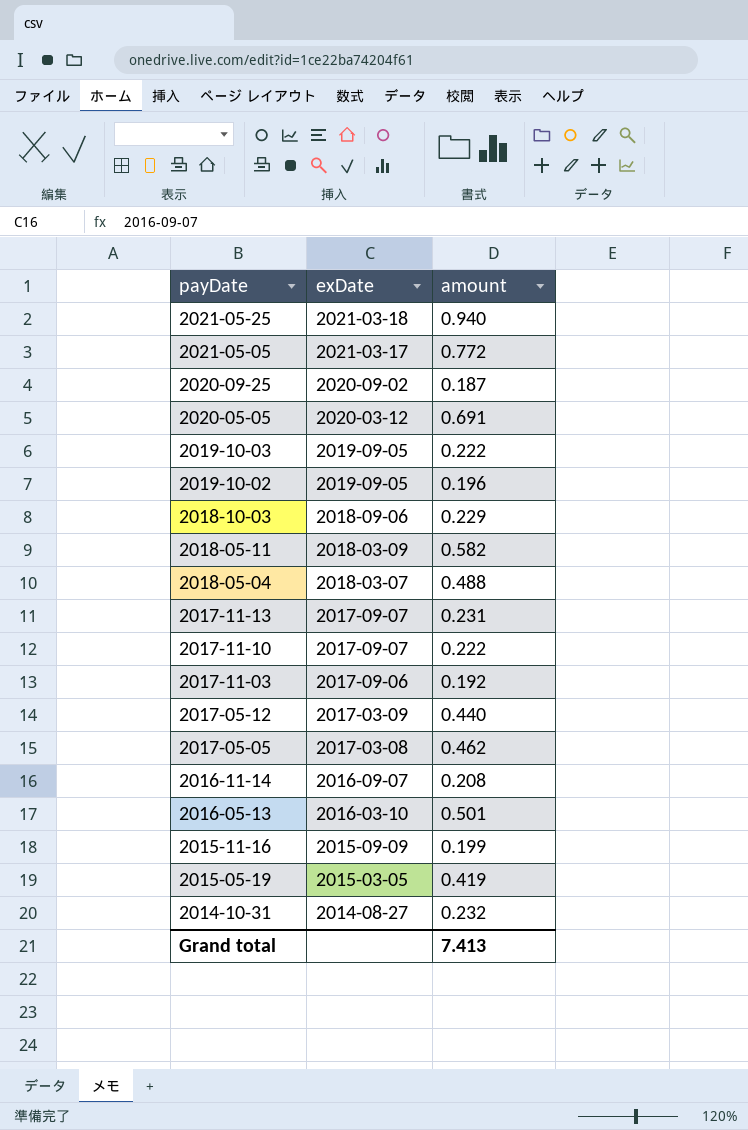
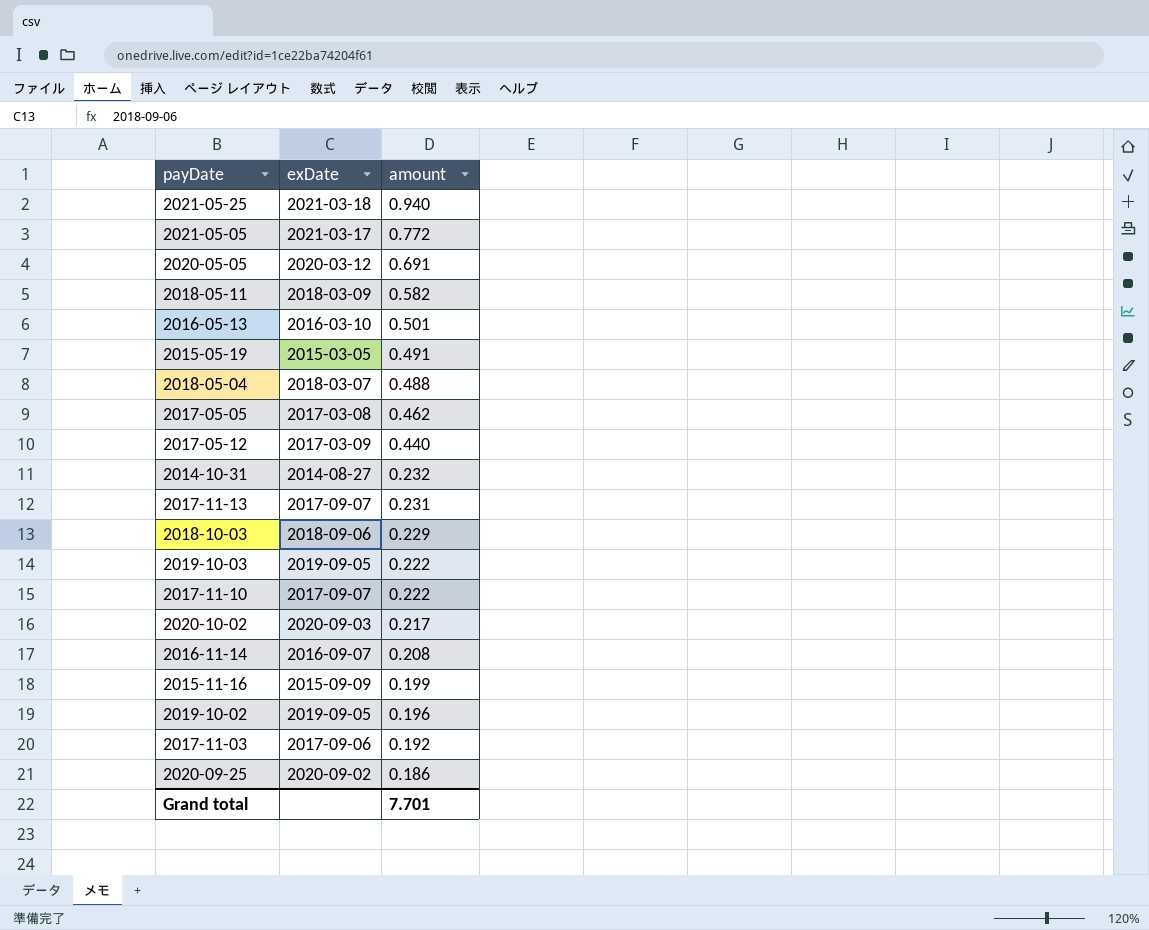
row order: payDate descending -> amount descending
2015-05-19 | amount: 0.419 -> 0.491
row 2020-10-02: none -> 2020-09-03 | 0.217
2020-09-25 | amount: 0.187 -> 0.186
Grand total | amount: 7.413 -> 7.701

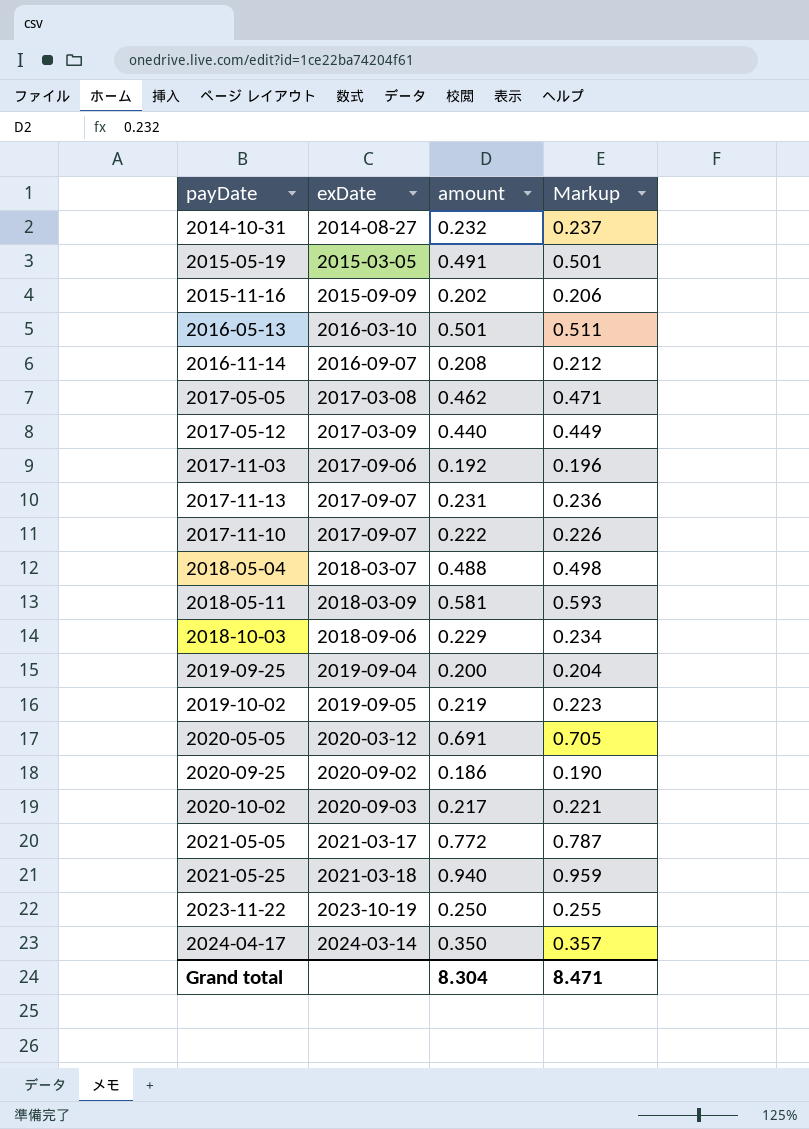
row order: amount descending -> exDate ascending
column Markup | formula: none -> [amount] * 1.02
row 2019-10-03: 2019-09-05 | 0.222 -> none
2015-11-16 | amount: 0.199 -> 0.202
2018-05-11 | amount: 0.582 -> 0.581
row 2019-09-25: none -> 2019-09-04 | 0.200 | 0.204
2019-10-02 | amount: 0.196 -> 0.219
row 2023-11-22: none -> 2023-10-19 | 0.250 | 0.255
row 2024-04-17: none -> 2024-03-14 | 0.350 | 0.357
Grand total | amount: 7.701 -> 8.304

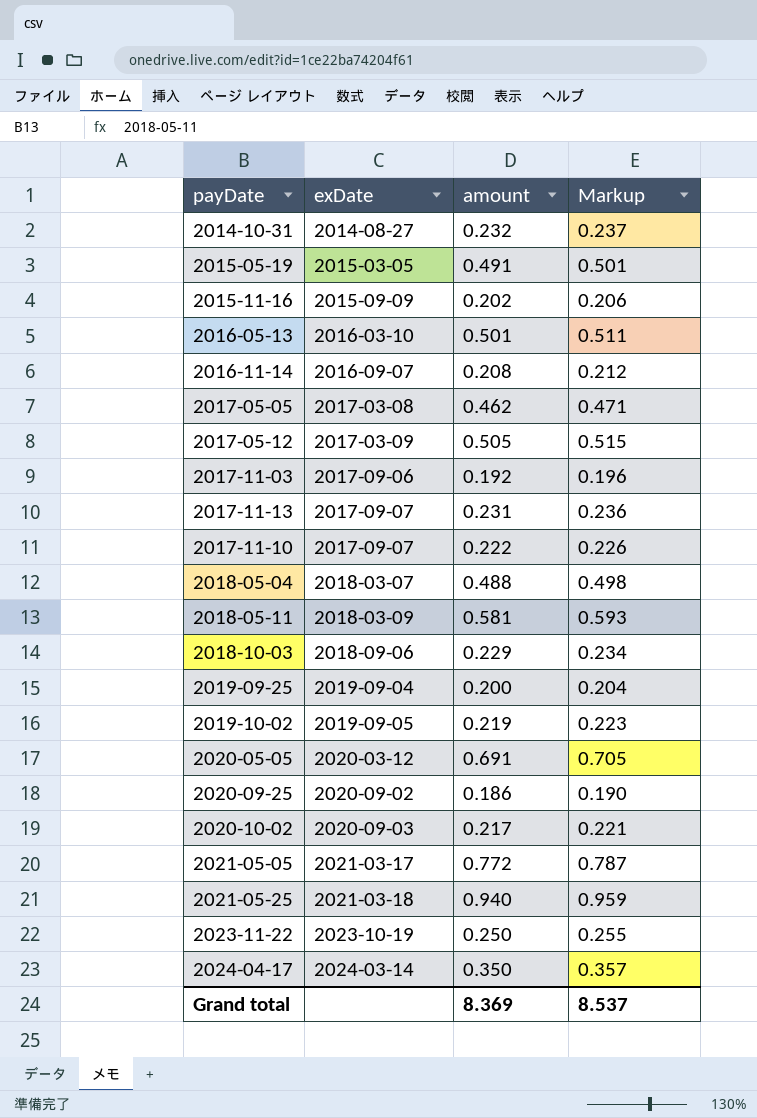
2017-05-12 | amount: 0.440 -> 0.505
2017-05-12 | Markup: 0.449 -> 0.515
Grand total | amount: 8.304 -> 8.369
Grand total | Markup: 8.471 -> 8.537

